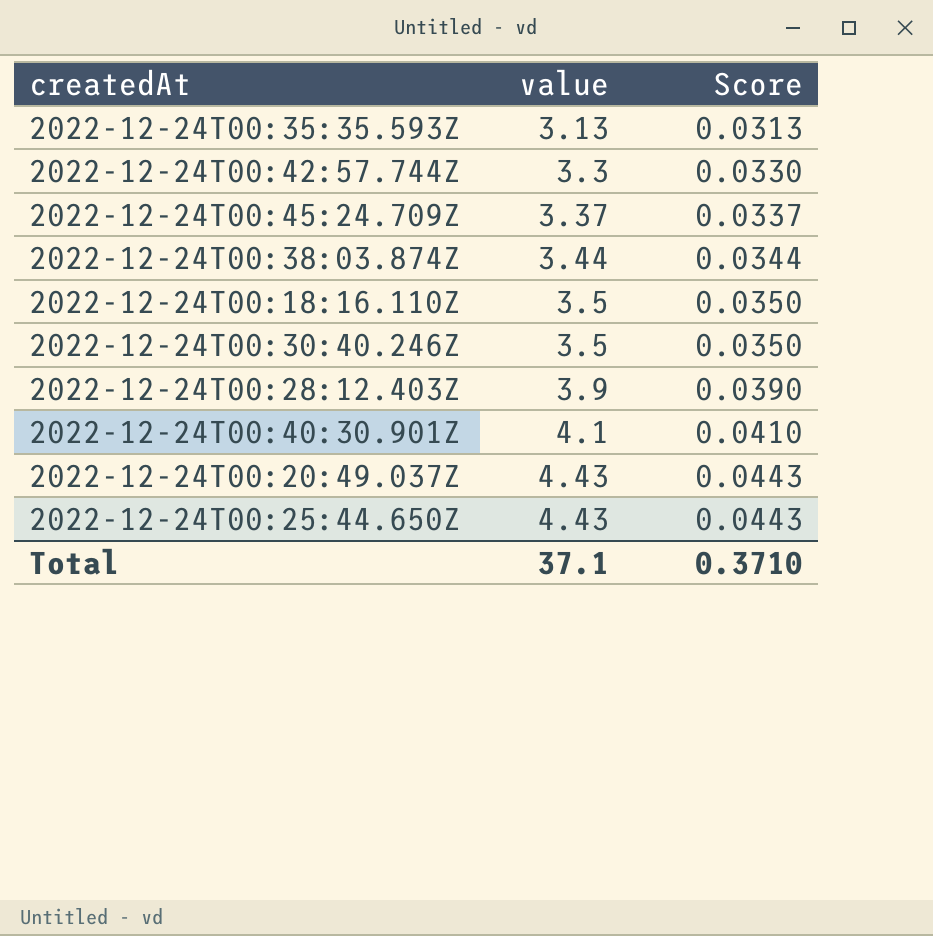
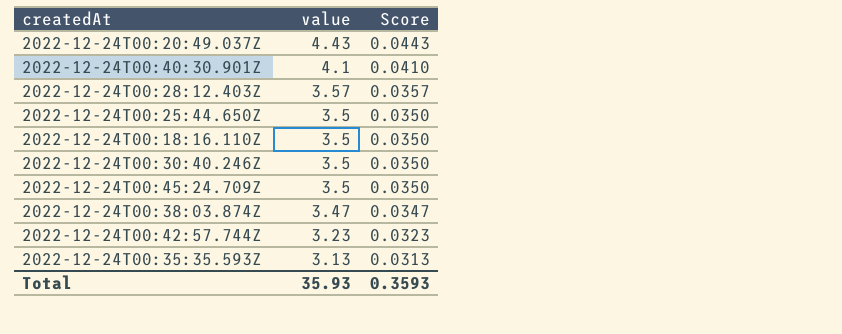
row order: value ascending -> value descending
2022-12-24T00:28:12.403Z | value: 3.9 -> 3.57
2022-12-24T00:28:12.403Z | Score: 0.0390 -> 0.0357
2022-12-24T00:25:44.650Z | value: 4.43 -> 3.5
2022-12-24T00:25:44.650Z | Score: 0.0443 -> 0.0350
2022-12-24T00:45:24.709Z | value: 3.37 -> 3.5
2022-12-24T00:45:24.709Z | Score: 0.0337 -> 0.0350
2022-12-24T00:38:03.874Z | value: 3.44 -> 3.47
2022-12-24T00:38:03.874Z | Score: 0.0344 -> 0.0347
2022-12-24T00:42:57.744Z | value: 3.3 -> 3.23
2022-12-24T00:42:57.744Z | Score: 0.0330 -> 0.0323
Total | value: 37.1 -> 35.93
Total | Score: 0.3710 -> 0.3593

